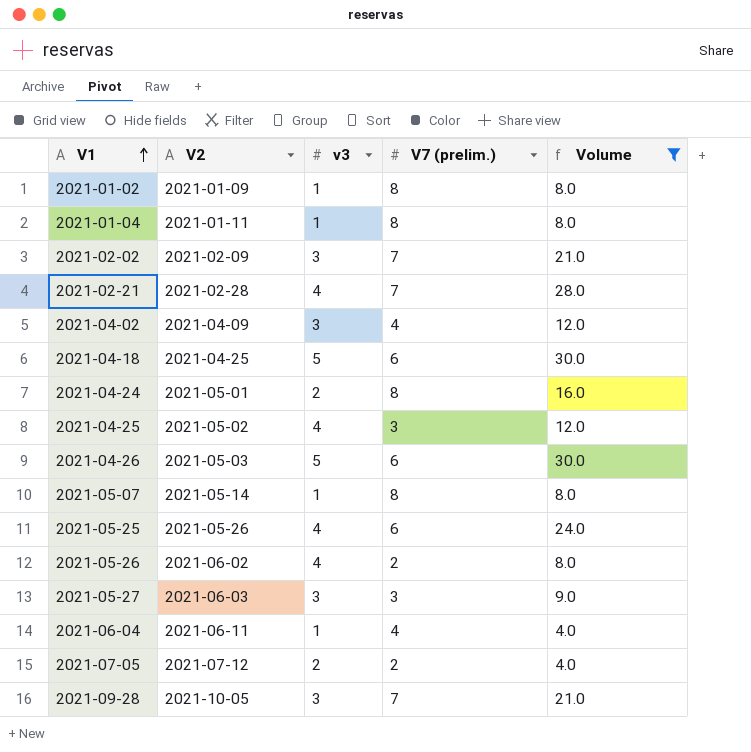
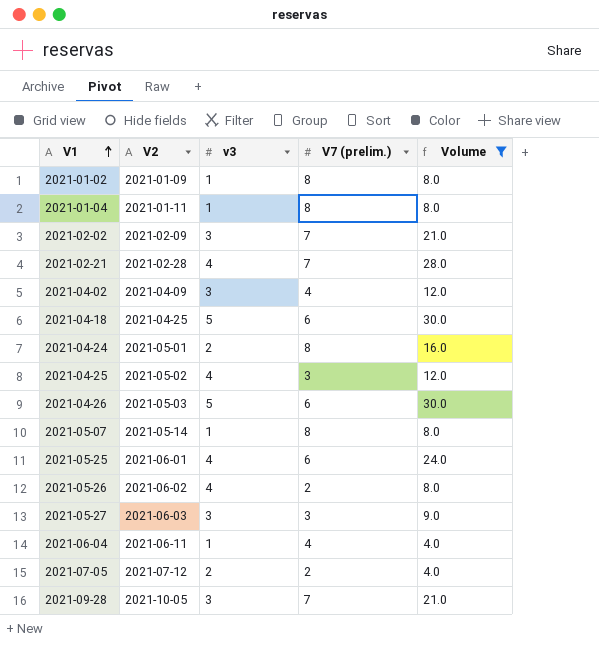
2021-05-25 | V2: 2021-05-26 -> 2021-06-01

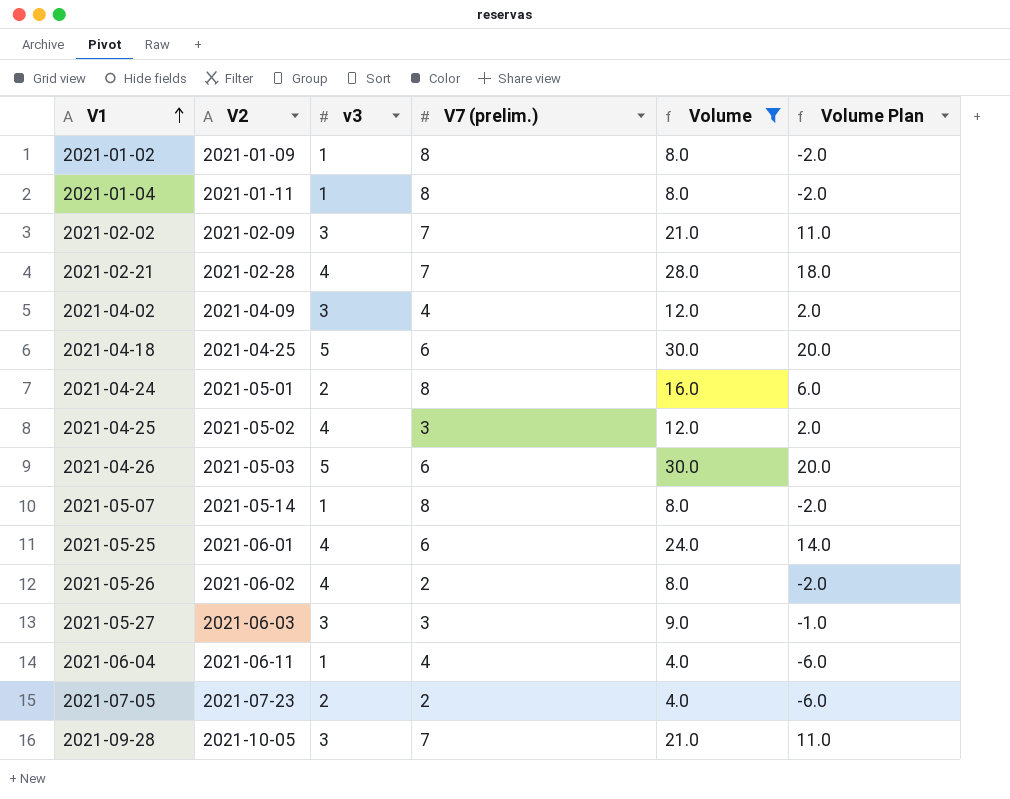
column Volume Plan | formula: none -> [Volume] - 10
2021-07-05 | V2: 2021-07-12 -> 2021-07-23

